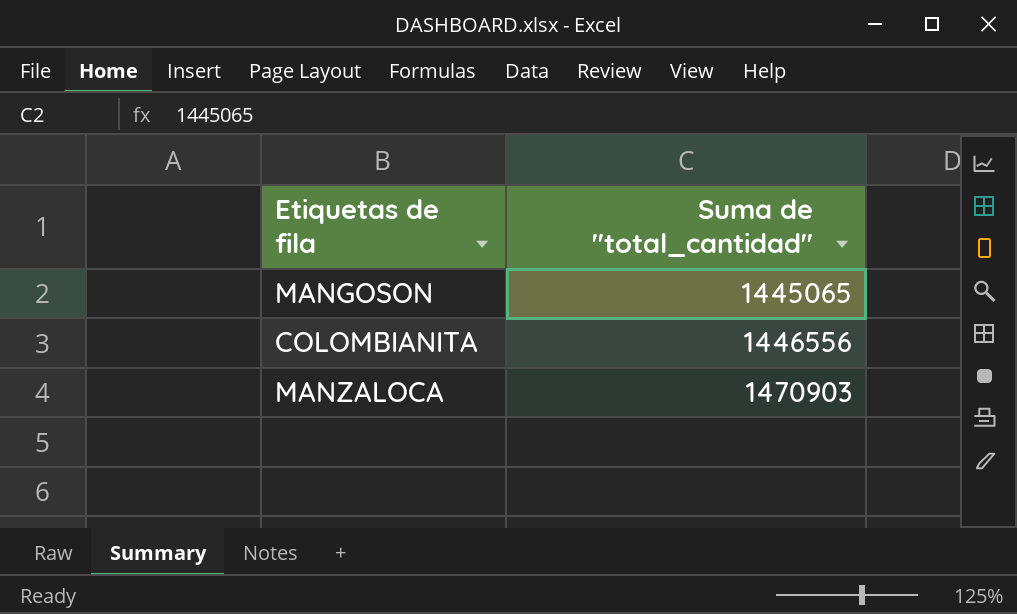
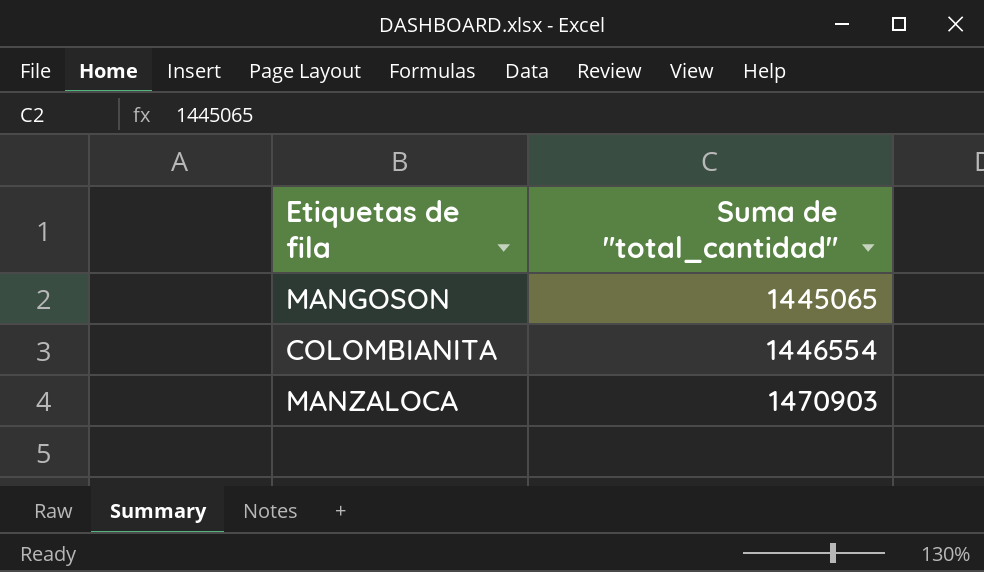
COLOMBIANITA | Suma de "total_cantidad": 1446556 -> 1446554

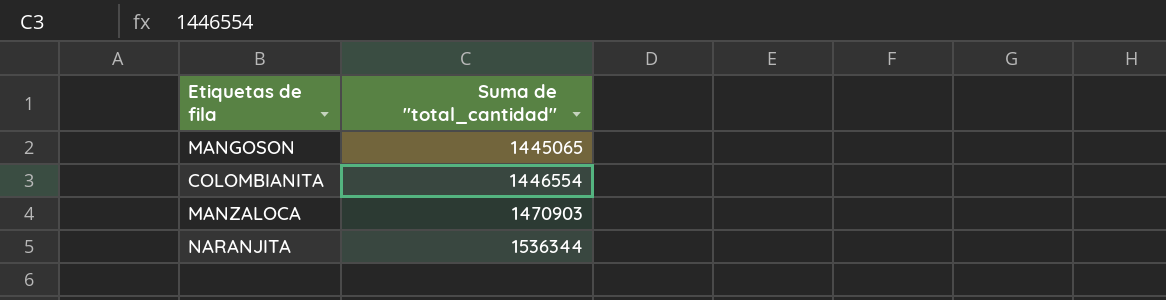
row NARANJITA: none -> 1536344

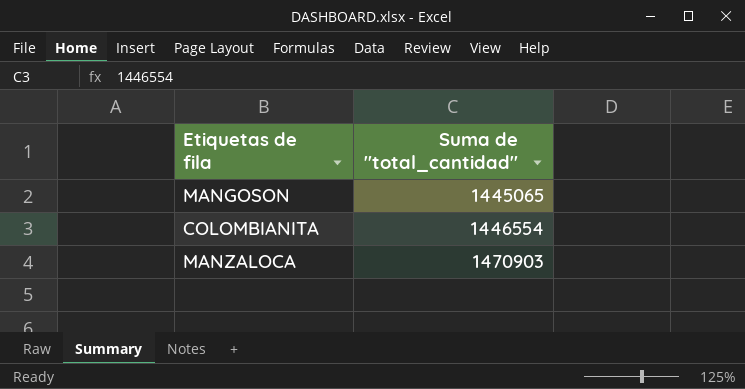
row NARANJITA: 1536344 -> none

